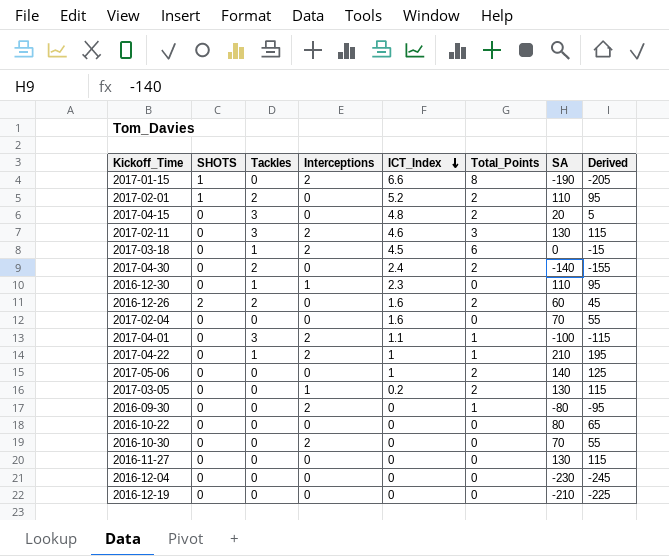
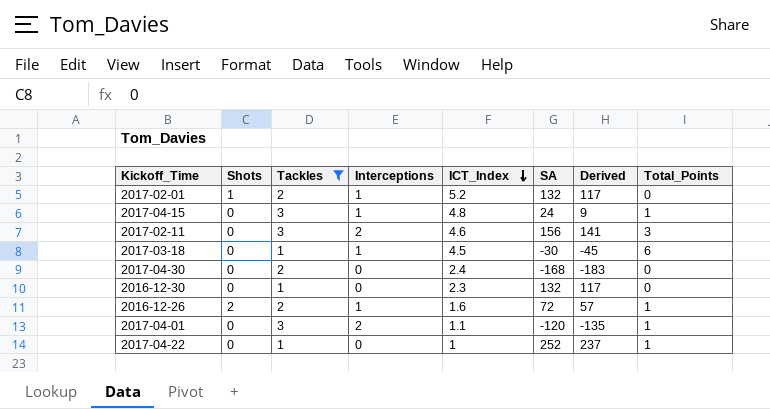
filter: none -> Tackles != 0
column name: SHOTS -> Shots
column Total_Points | position: 6 -> 8
2017-02-01 | Interceptions: 0 -> 1
2017-02-01 | SA: 110 -> 132
2017-02-01 | Derived: 95 -> 117
2017-02-01 | Total_Points: 2 -> 0
2017-04-15 | Interceptions: 0 -> 1
2017-04-15 | SA: 20 -> 24
2017-04-15 | Derived: 5 -> 9
2017-04-15 | Total_Points: 2 -> 1
2017-02-11 | SA: 130 -> 156
2017-02-11 | Derived: 115 -> 141
2017-03-18 | Interceptions: 2 -> 1
2017-03-18 | SA: 0 -> -30
2017-03-18 | Derived: -15 -> -45
2017-04-30 | SA: -140 -> -168
2017-04-30 | Derived: -155 -> -183
2017-04-30 | Total_Points: 2 -> 0
2016-12-30 | Interceptions: 1 -> 0
2016-12-30 | SA: 110 -> 132
2016-12-30 | Derived: 95 -> 117
2016-12-26 | Interceptions: 0 -> 1
2016-12-26 | SA: 60 -> 72
2016-12-26 | Derived: 45 -> 57
2016-12-26 | Total_Points: 2 -> 1
2017-04-01 | SA: -100 -> -120
2017-04-01 | Derived: -115 -> -135
2017-04-22 | Interceptions: 2 -> 0
2017-04-22 | SA: 210 -> 252
2017-04-22 | Derived: 195 -> 237

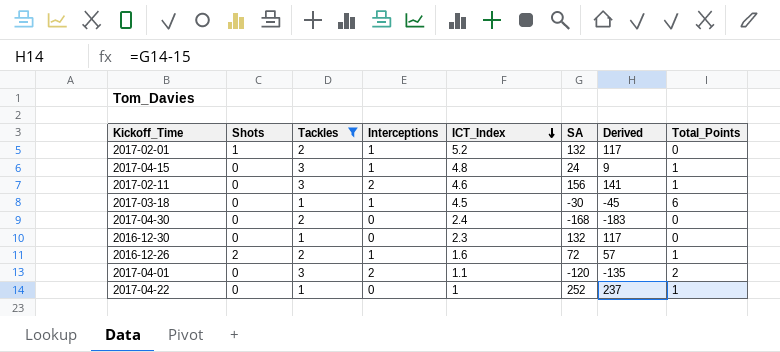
2017-02-11 | Total_Points: 3 -> 1
2017-04-01 | Total_Points: 1 -> 2

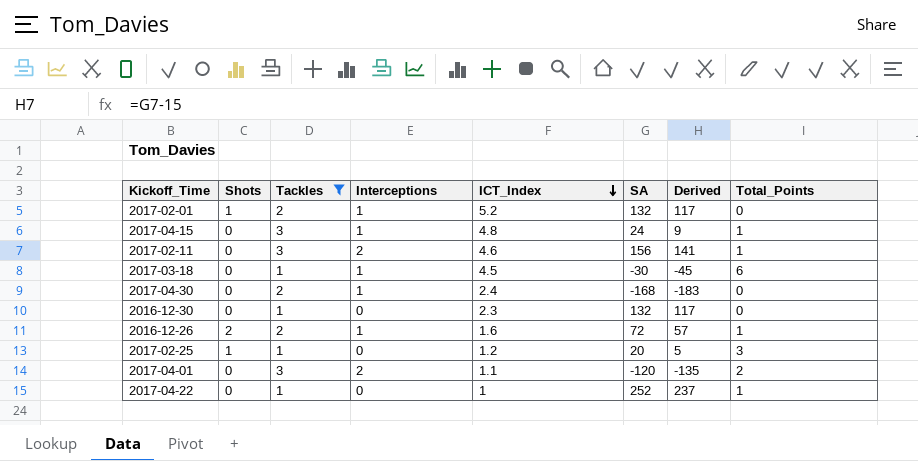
2017-04-30 | Interceptions: 0 -> 1
row 2017-02-25: none -> 1 | 1 | 0 | 1.2 | 20 | 5 | 3

